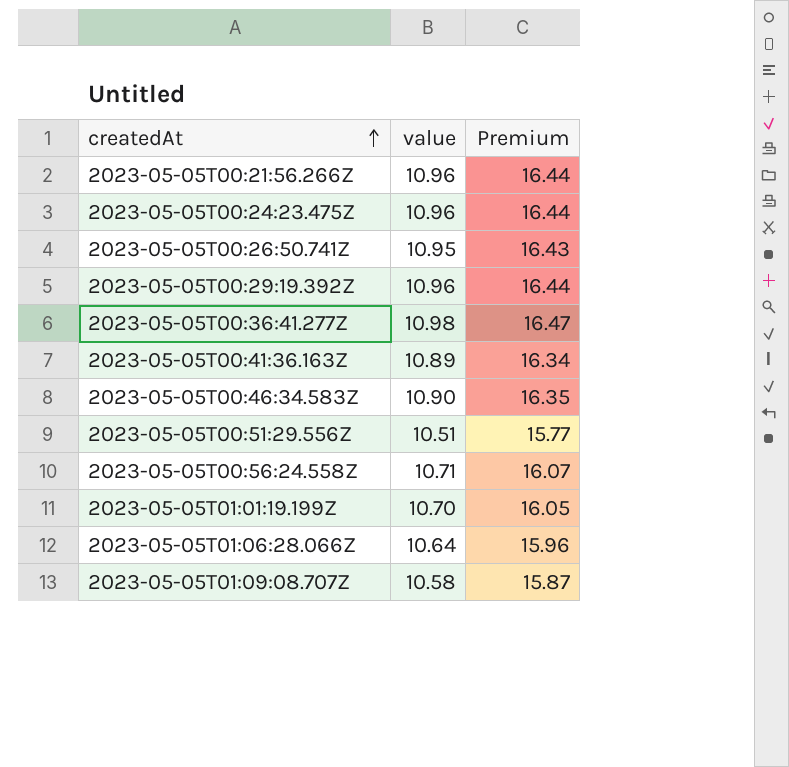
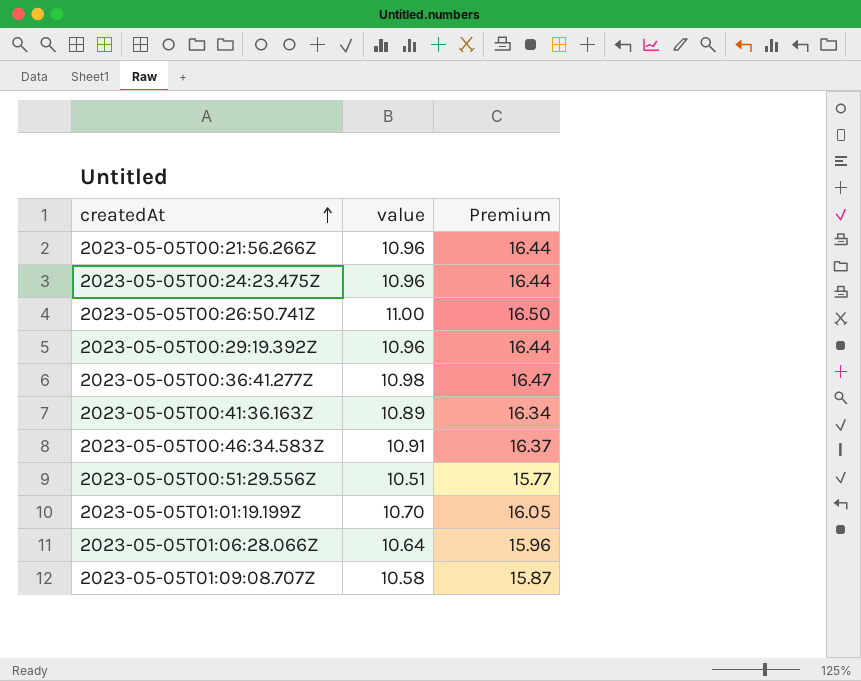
row 2023-05-05T00:56:24.558Z: 10.71 | 16.07 -> none
2023-05-05T00:26:50.741Z | value: 10.95 -> 11.00
2023-05-05T00:26:50.741Z | Premium: 16.43 -> 16.50
2023-05-05T00:46:34.583Z | value: 10.90 -> 10.91
2023-05-05T00:46:34.583Z | Premium: 16.35 -> 16.37

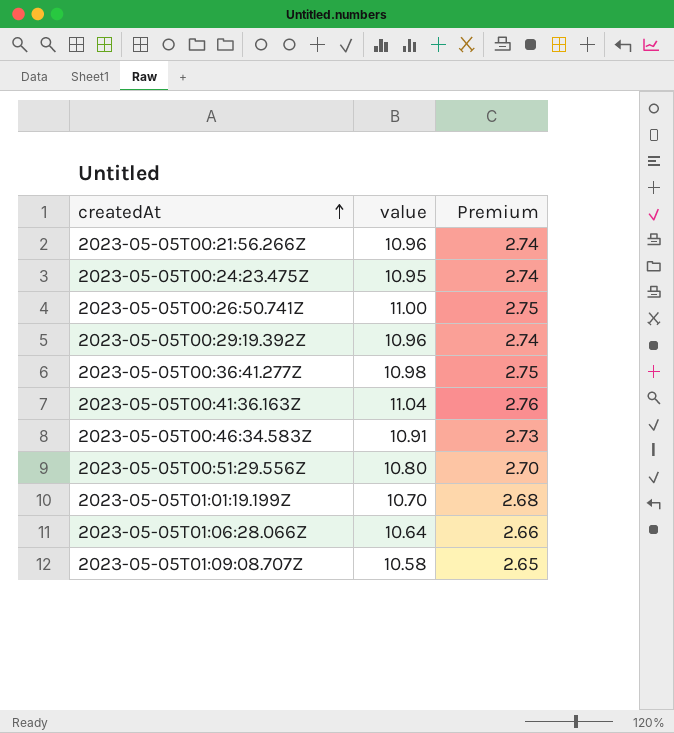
column Premium | formula: [value] * 1.5 -> [value] * 0.25
2023-05-05T00:24:23.475Z | value: 10.96 -> 10.95
2023-05-05T00:41:36.163Z | value: 10.89 -> 11.04
2023-05-05T00:51:29.556Z | value: 10.51 -> 10.80

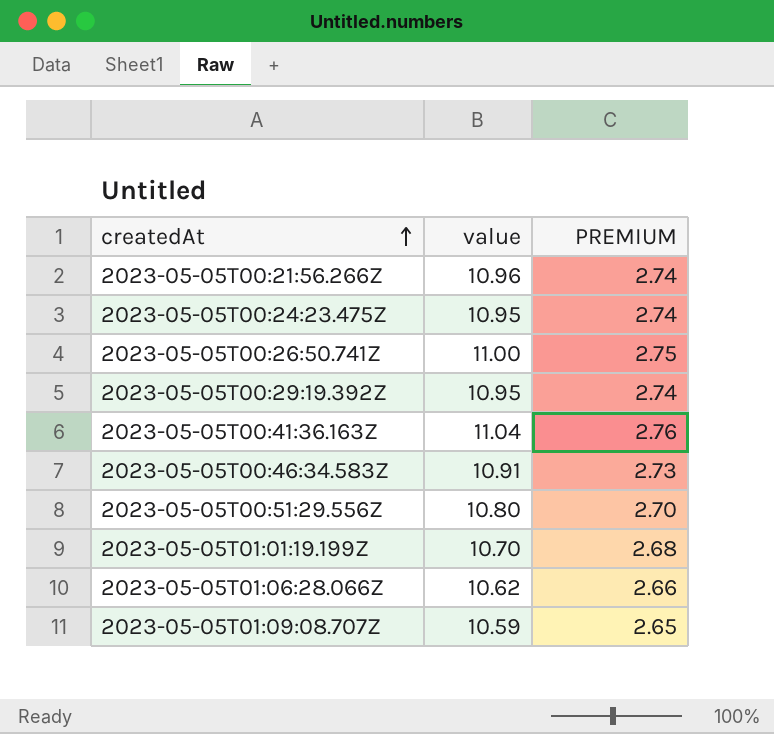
column name: Premium -> PREMIUM
row 2023-05-05T00:36:41.277Z: 10.98 | 2.75 -> none
2023-05-05T00:29:19.392Z | value: 10.96 -> 10.95
2023-05-05T01:06:28.066Z | value: 10.64 -> 10.62
2023-05-05T01:09:08.707Z | value: 10.58 -> 10.59

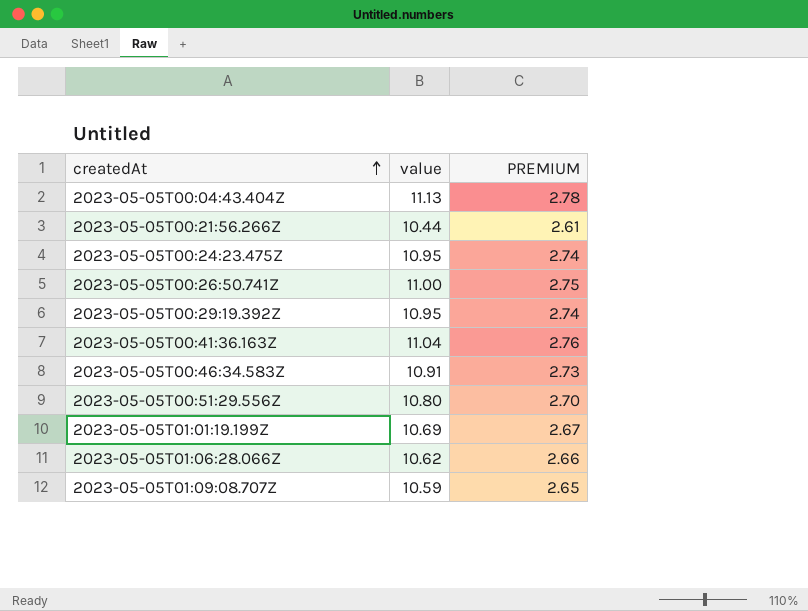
row 2023-05-05T00:04:43.404Z: none -> 11.13 | 2.78
2023-05-05T00:21:56.266Z | value: 10.96 -> 10.44
2023-05-05T00:21:56.266Z | PREMIUM: 2.74 -> 2.61
2023-05-05T01:01:19.199Z | value: 10.70 -> 10.69
2023-05-05T01:01:19.199Z | PREMIUM: 2.68 -> 2.67

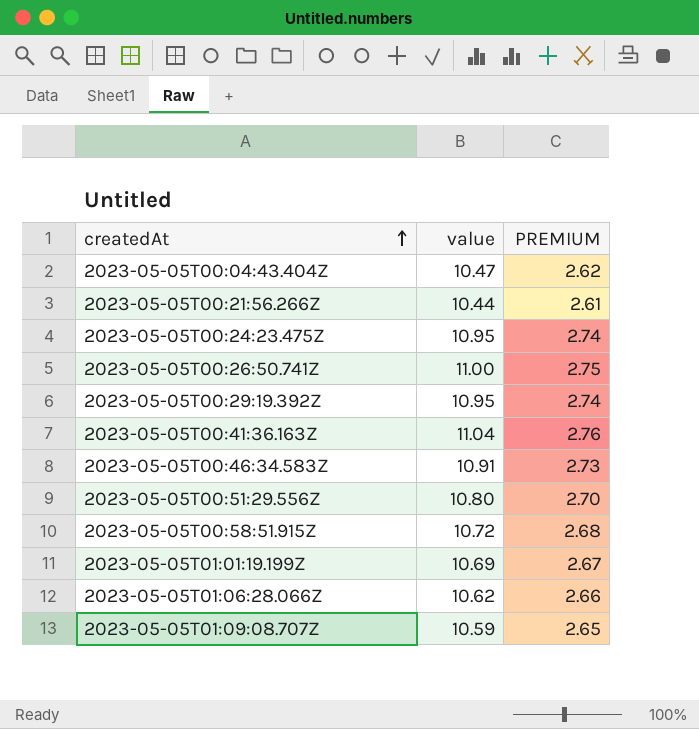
2023-05-05T00:04:43.404Z | value: 11.13 -> 10.47
2023-05-05T00:04:43.404Z | PREMIUM: 2.78 -> 2.62
row 2023-05-05T00:58:51.915Z: none -> 10.72 | 2.68

